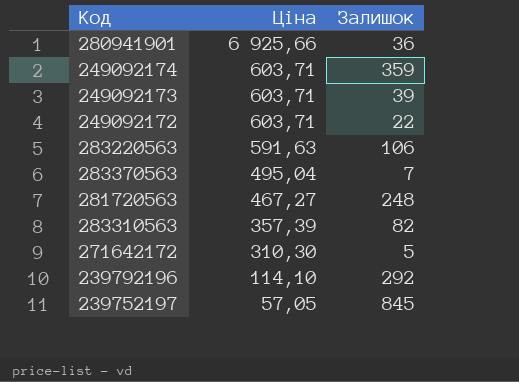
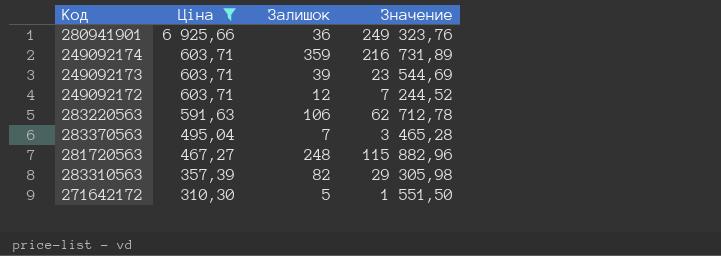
filter: none -> Ціна >= 310,30
column Значение | formula: none -> [Ціна] * [Залишок]
249092172 | Залишок: 22 -> 12

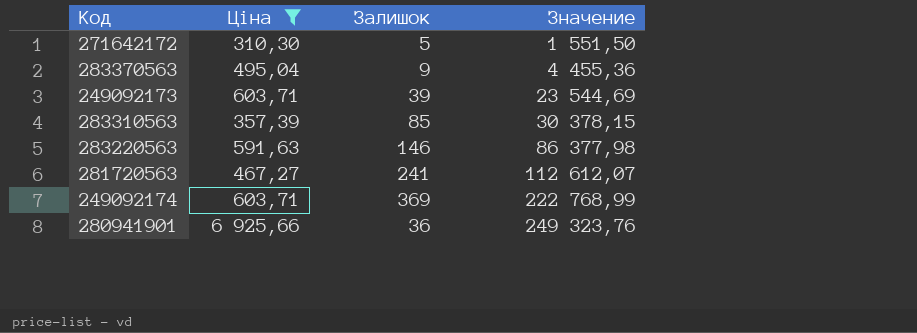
row order: Ціна descending -> Значение ascending
row 249092172: 603,71 | 12 | 7 244,52 -> none
283370563 | Залишок: 7 -> 9
283370563 | Значение: 3 465,28 -> 4 455,36
283310563 | Залишок: 82 -> 85
283310563 | Значение: 29 305,98 -> 30 378,15
283220563 | Залишок: 106 -> 146
283220563 | Значение: 62 712,78 -> 86 377,98
281720563 | Залишок: 248 -> 241
281720563 | Значение: 115 882,96 -> 112 612,07
249092174 | Залишок: 359 -> 369
249092174 | Значение: 216 731,89 -> 222 768,99

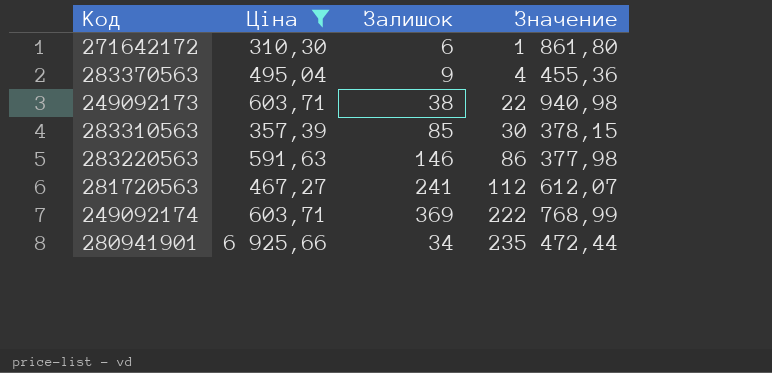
271642172 | Залишок: 5 -> 6
271642172 | Значение: 1 551,50 -> 1 861,80
249092173 | Залишок: 39 -> 38
249092173 | Значение: 23 544,69 -> 22 940,98
280941901 | Залишок: 36 -> 34
280941901 | Значение: 249 323,76 -> 235 472,44

